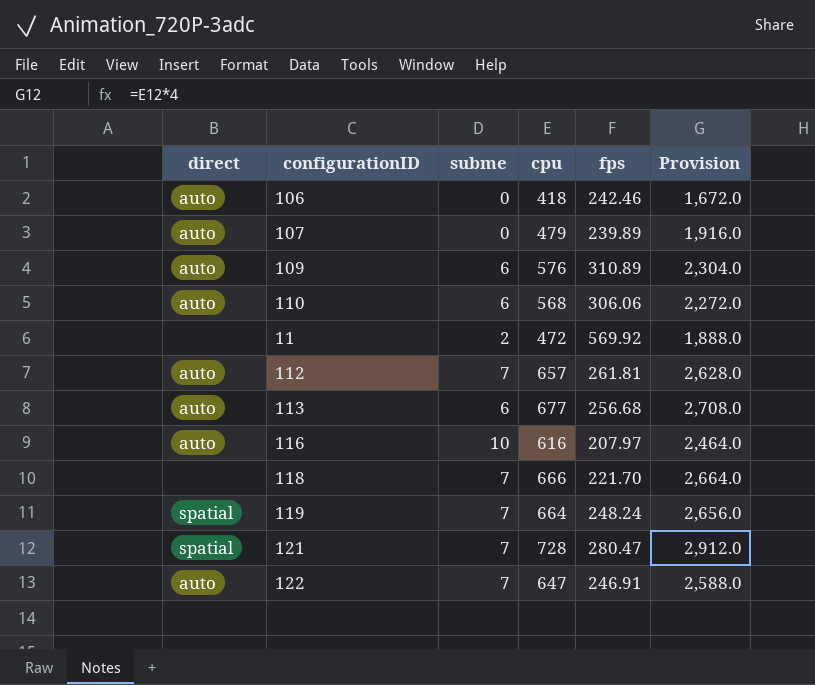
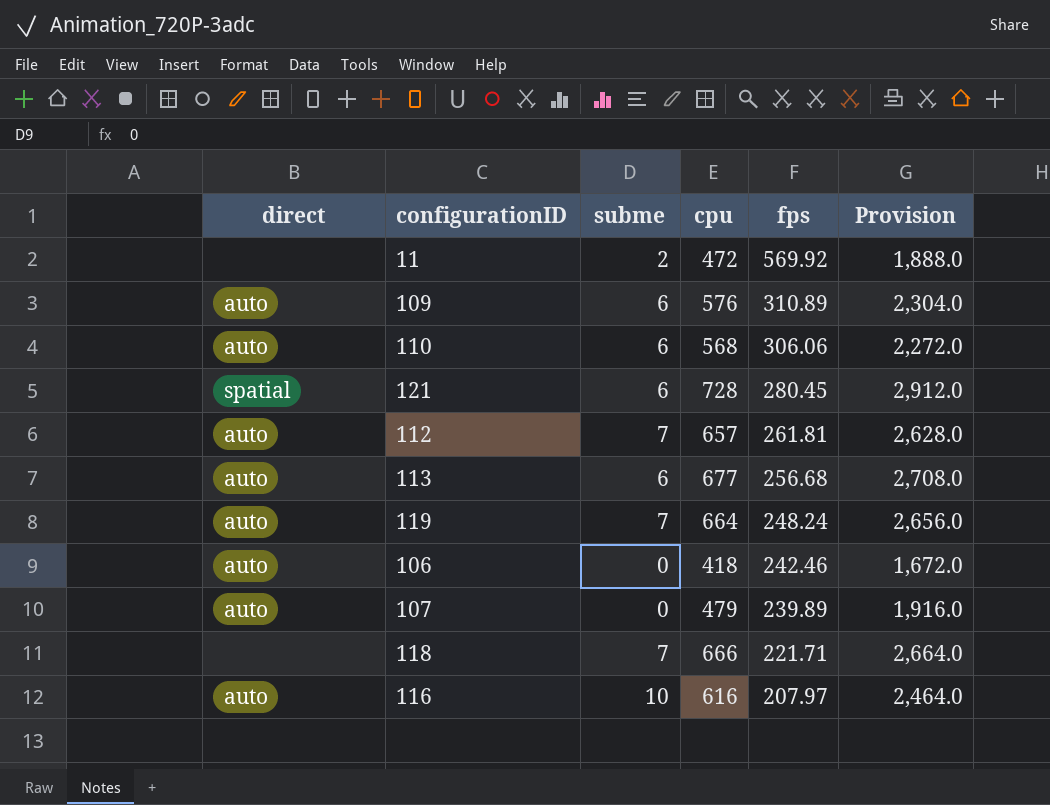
row order: none -> fps descending
row 122: auto | 7 | 647 | 246.91 | 2,588.0 -> none
121 | subme: 7 -> 6
121 | fps: 280.47 -> 280.45
119 | direct: spatial -> auto
118 | fps: 221.70 -> 221.71

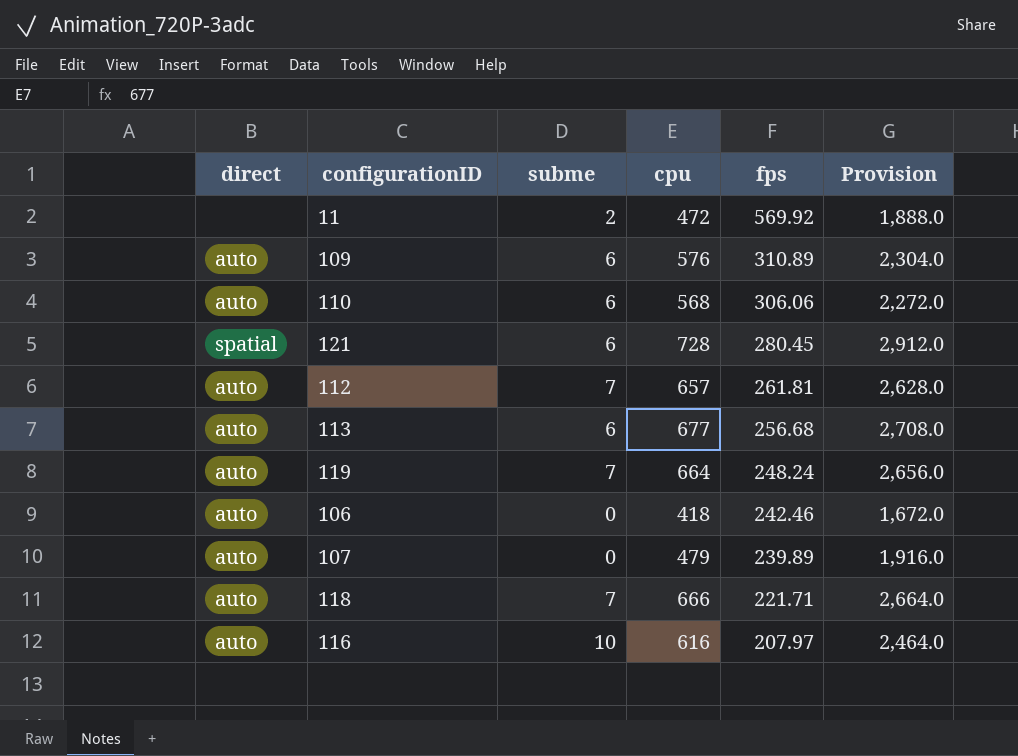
118 | direct: none -> auto

